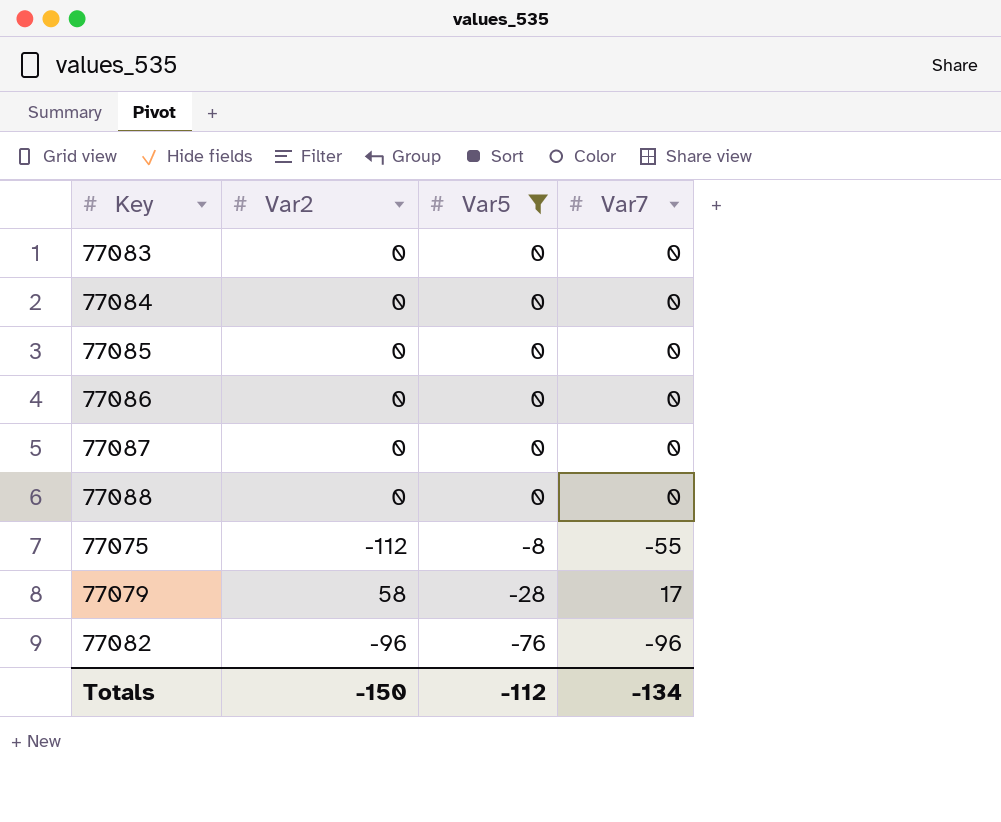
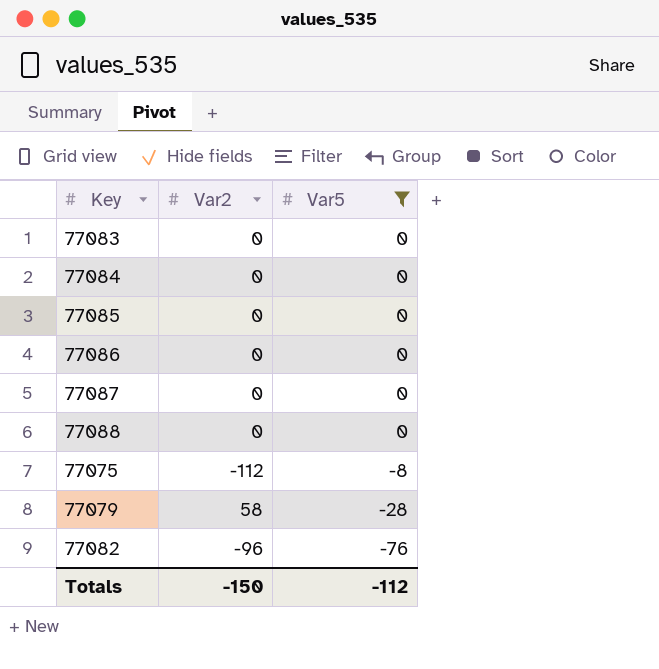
column Var7 | position: 4 -> none

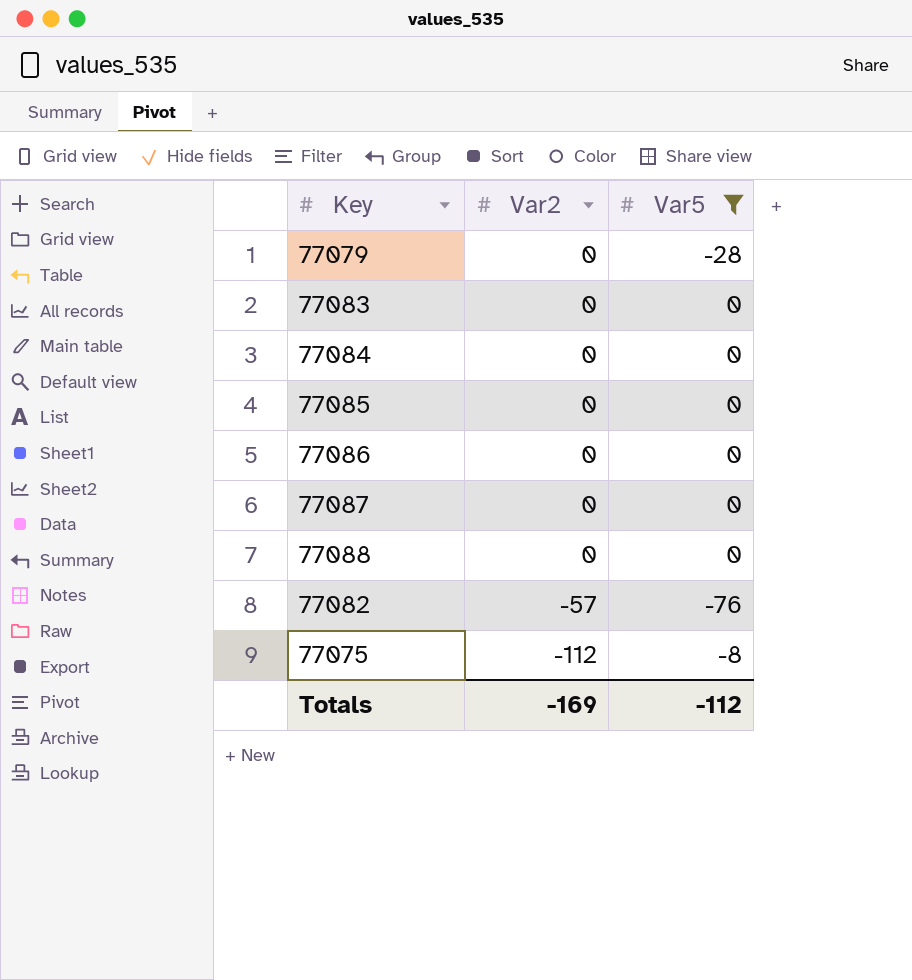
row order: Var5 descending -> Var2 descending
77079 | Var2: 58 -> 0
77082 | Var2: -96 -> -57
Totals | Var2: -150 -> -169

